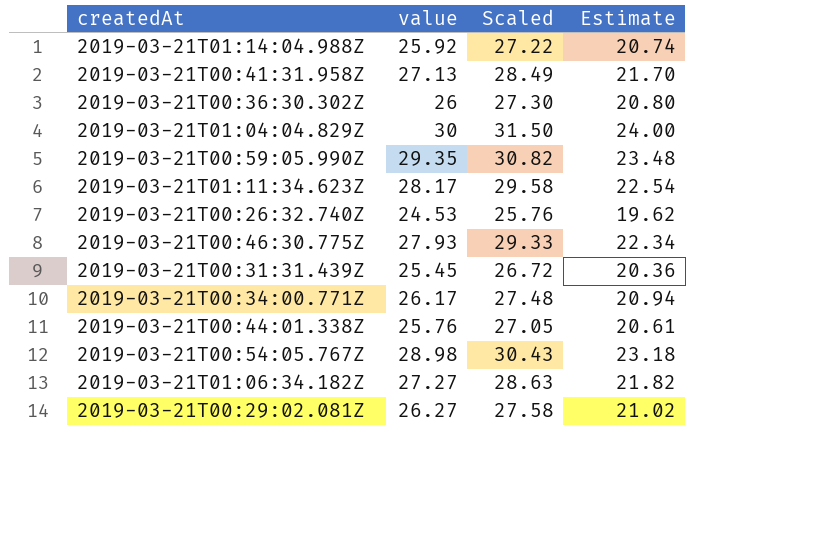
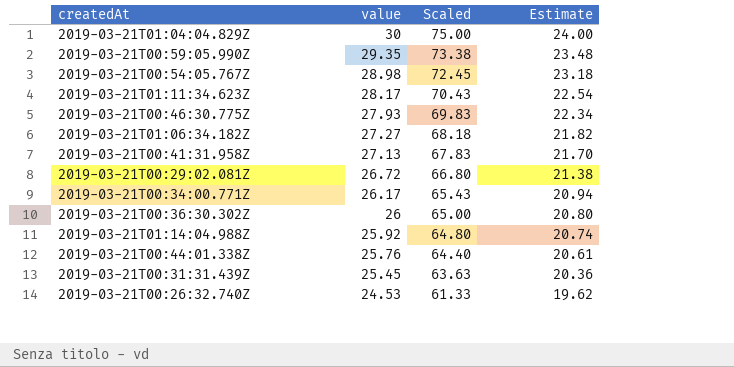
row order: none -> value descending
column Scaled | formula: [value] * 1.05 -> [value] * 2.5
2019-03-21T00:29:02.081Z | value: 26.27 -> 26.72
2019-03-21T00:29:02.081Z | Estimate: 21.02 -> 21.38

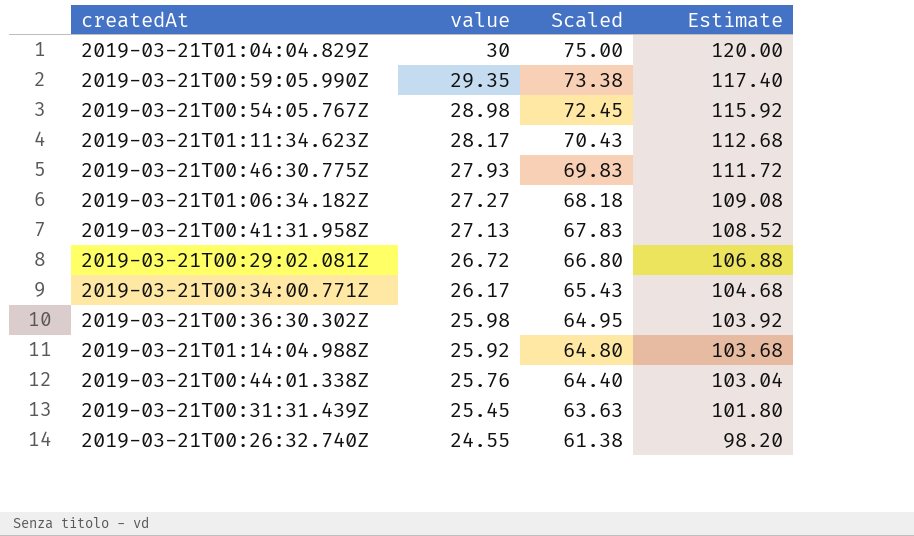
column Estimate | formula: [value] * 0.8 -> [value] * 4
2019-03-21T00:36:30.302Z | value: 26 -> 25.98
2019-03-21T00:36:30.302Z | Scaled: 65.00 -> 64.95
2019-03-21T00:26:32.740Z | value: 24.53 -> 24.55
2019-03-21T00:26:32.740Z | Scaled: 61.33 -> 61.38

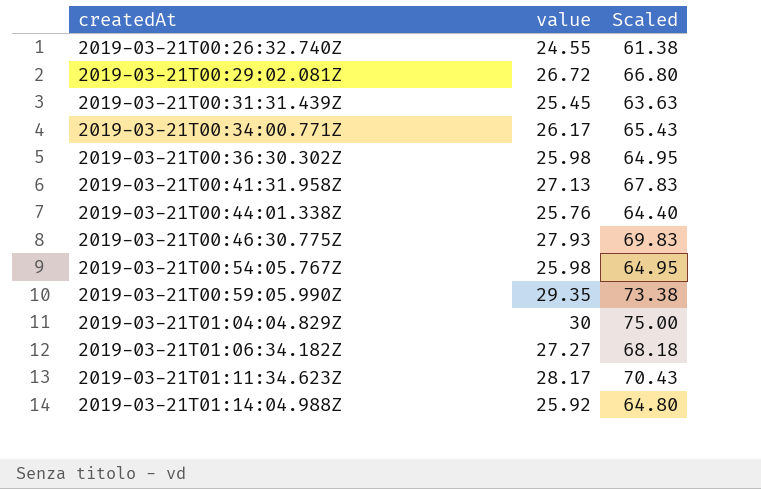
row order: value descending -> createdAt ascending
column Estimate | formula: [value] * 4 -> none
2019-03-21T00:54:05.767Z | value: 28.98 -> 25.98
2019-03-21T00:54:05.767Z | Scaled: 72.45 -> 64.95

